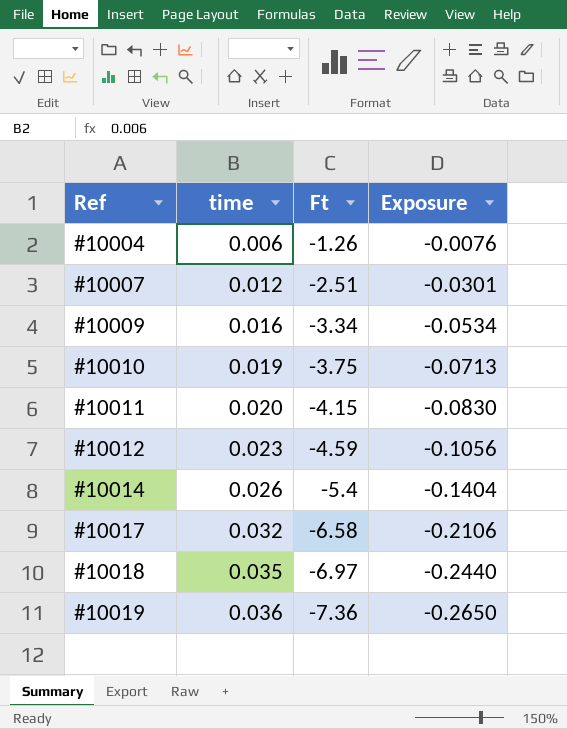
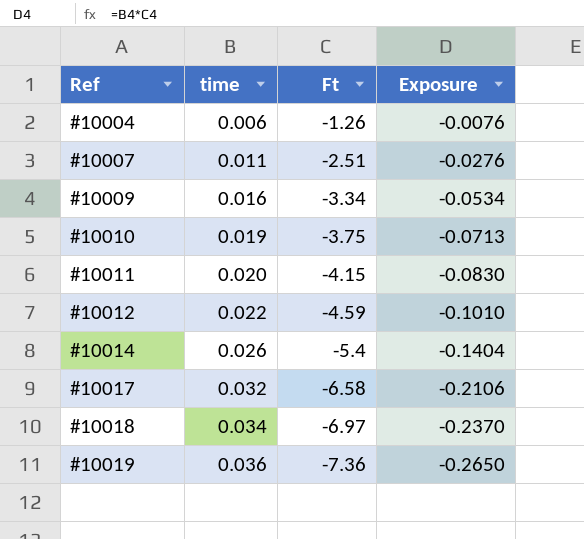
#10007 | time: 0.012 -> 0.011
#10007 | Exposure: -0.0301 -> -0.0276
#10012 | time: 0.023 -> 0.022
#10012 | Exposure: -0.1056 -> -0.1010
#10018 | time: 0.035 -> 0.034
#10018 | Exposure: -0.2440 -> -0.2370

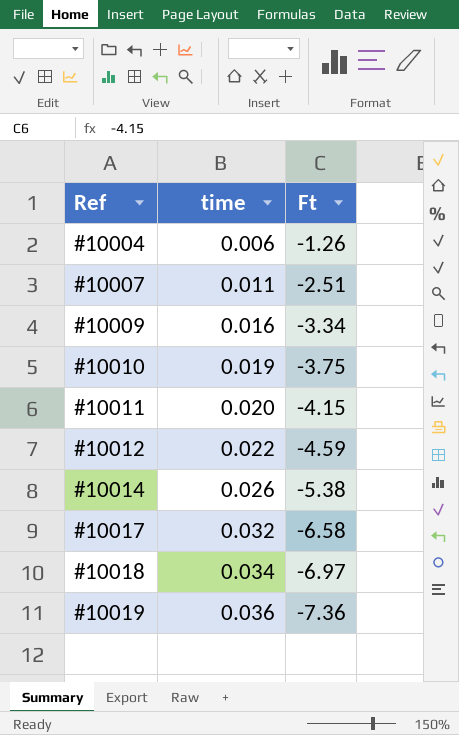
column Exposure | formula: [time] * [Ft] -> none
#10014 | Ft: -5.4 -> -5.38

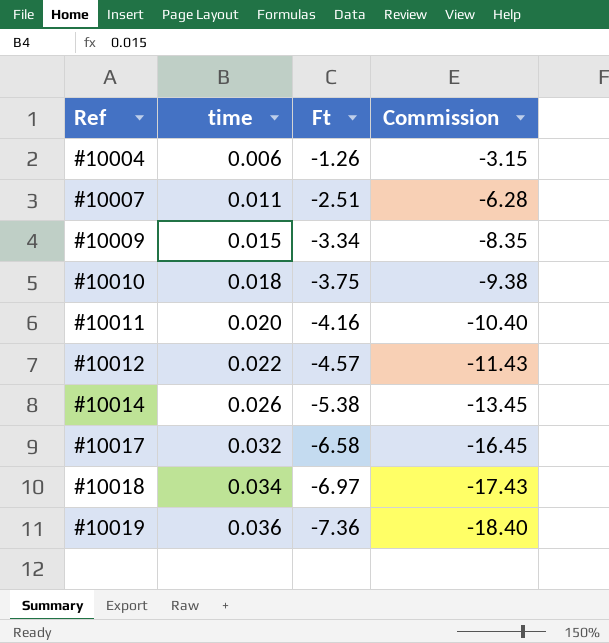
column Commission | formula: none -> [Ft] * 2.5
#10009 | time: 0.016 -> 0.015
#10010 | time: 0.019 -> 0.018
#10011 | Ft: -4.15 -> -4.16
#10012 | Ft: -4.59 -> -4.57

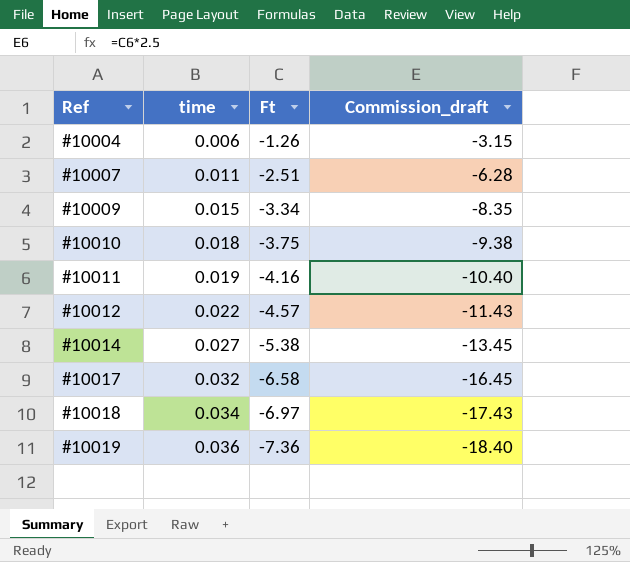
column name: Commission -> Commission_draft
#10011 | time: 0.020 -> 0.019
#10014 | time: 0.026 -> 0.027

